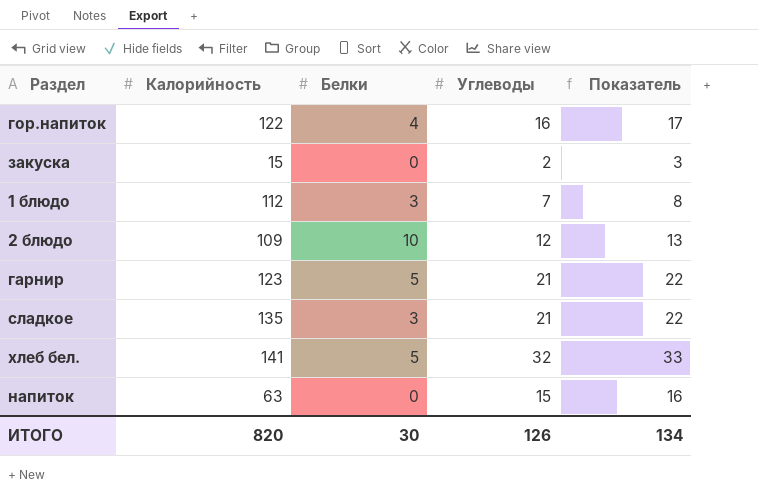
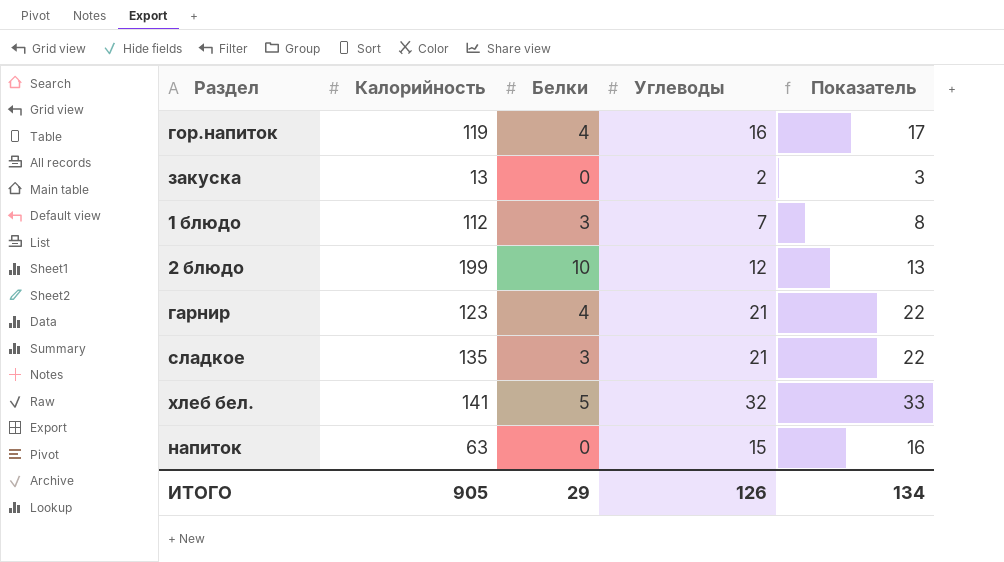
гор.напиток | Калорийность: 122 -> 119
закуска | Калорийность: 15 -> 13
2 блюдо | Калорийность: 109 -> 199
гарнир | Белки: 5 -> 4
ИТОГО | Калорийность: 820 -> 905
ИТОГО | Белки: 30 -> 29

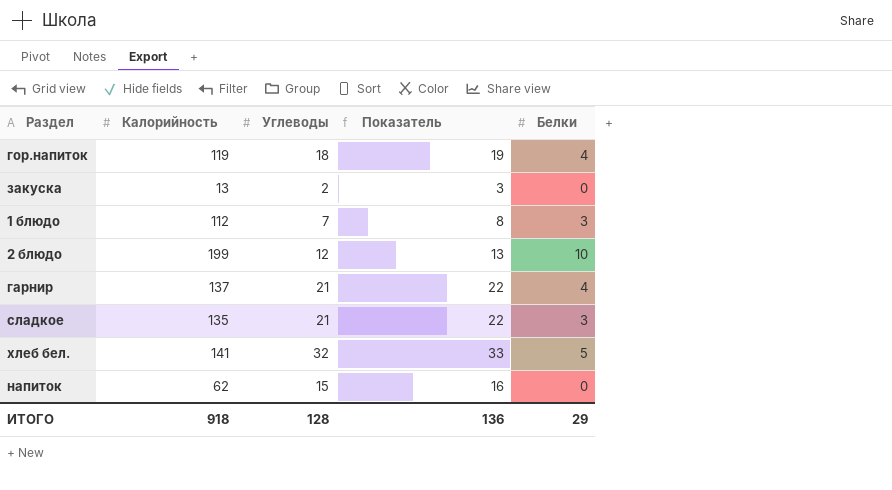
column Белки | position: 3 -> 5
гор.напиток | Углеводы: 16 -> 18
гор.напиток | Показатель: 17 -> 19
гарнир | Калорийность: 123 -> 137
напиток | Калорийность: 63 -> 62
ИТОГО | Калорийность: 905 -> 918
ИТОГО | Углеводы: 126 -> 128
ИТОГО | Показатель: 134 -> 136

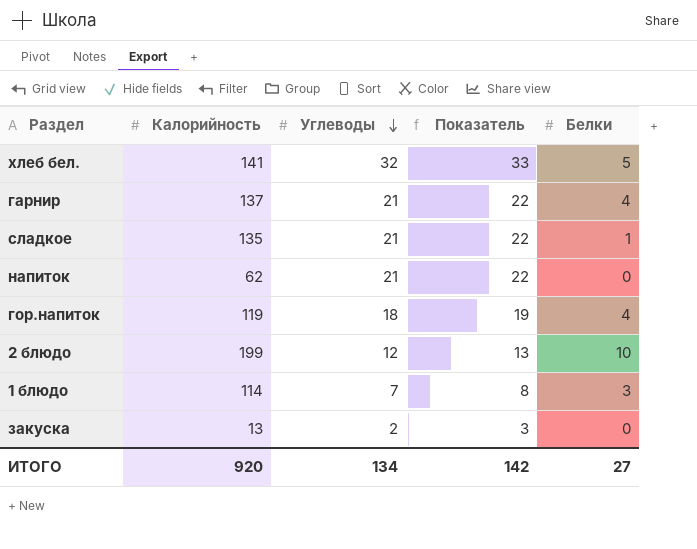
row order: none -> Углеводы descending
сладкое | Белки: 3 -> 1
напиток | Углеводы: 15 -> 21
напиток | Показатель: 16 -> 22
1 блюдо | Калорийность: 112 -> 114
ИТОГО | Калорийность: 918 -> 920
ИТОГО | Углеводы: 128 -> 134
ИТОГО | Показатель: 136 -> 142
ИТОГО | Белки: 29 -> 27

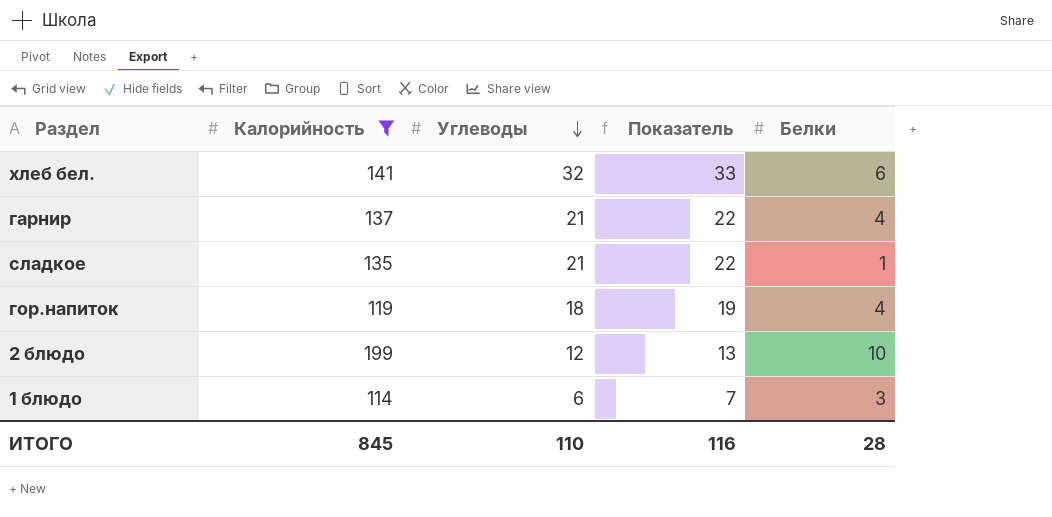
filter: none -> Калорийность >= 114
хлеб бел. | Белки: 5 -> 6
1 блюдо | Углеводы: 7 -> 6
1 блюдо | Показатель: 8 -> 7
ИТОГО | Калорийность: 920 -> 845
ИТОГО | Углеводы: 134 -> 110
ИТОГО | Показатель: 142 -> 116
ИТОГО | Белки: 27 -> 28

